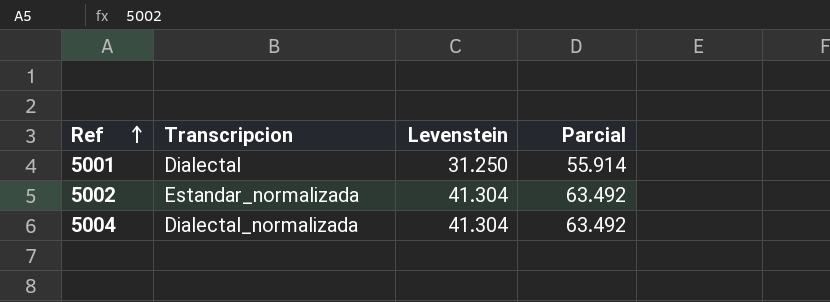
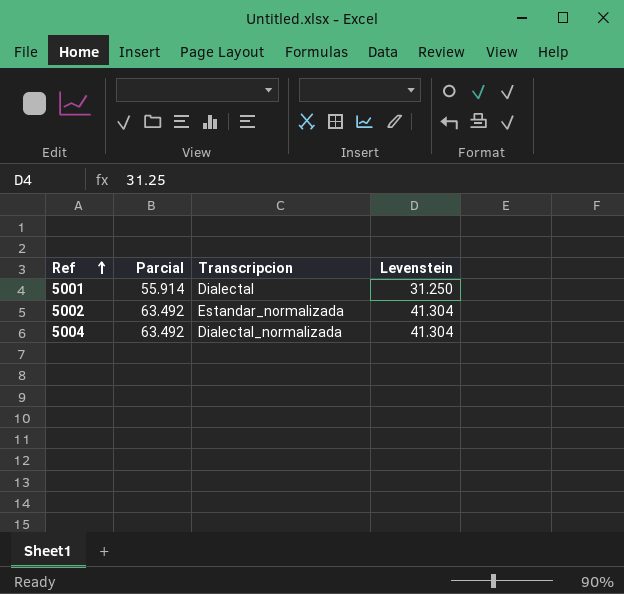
column Parcial | position: 4 -> 2

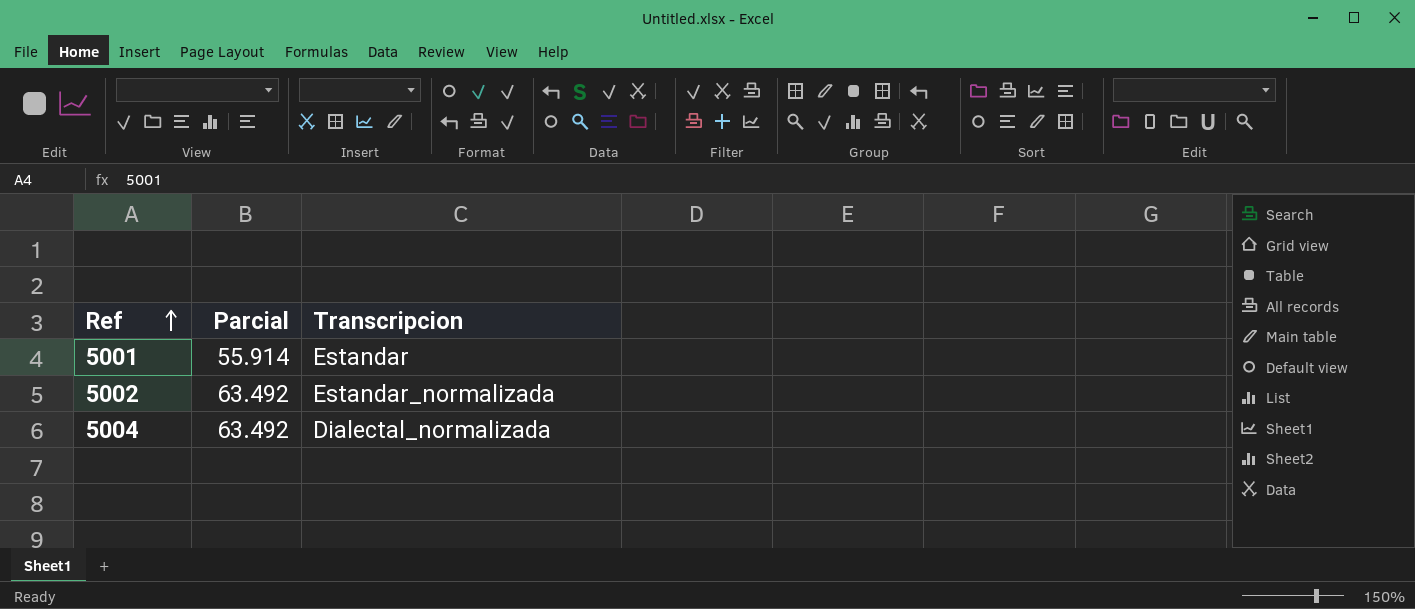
column Levenstein | position: 4 -> none
5001 | Transcripcion: Dialectal -> Estandar

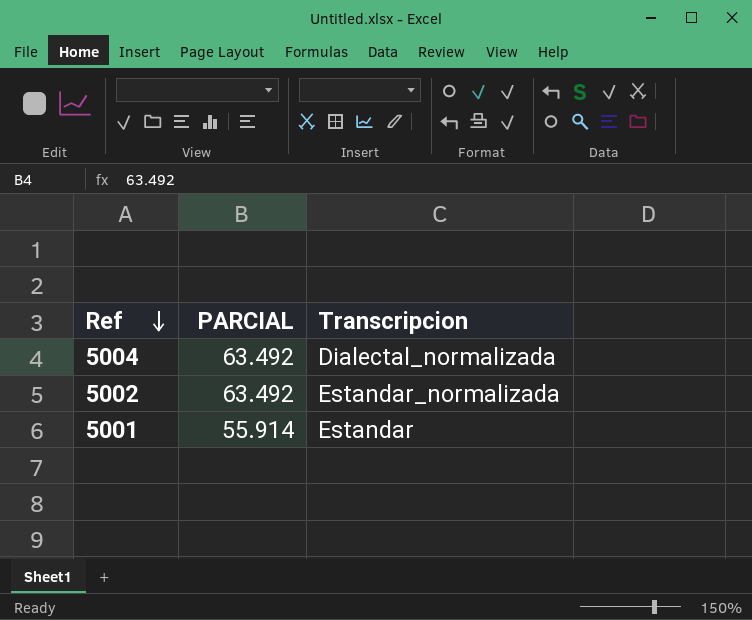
row order: Ref ascending -> Ref descending
column name: Parcial -> PARCIAL

